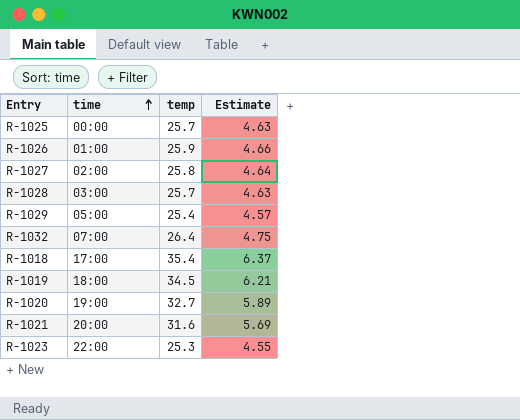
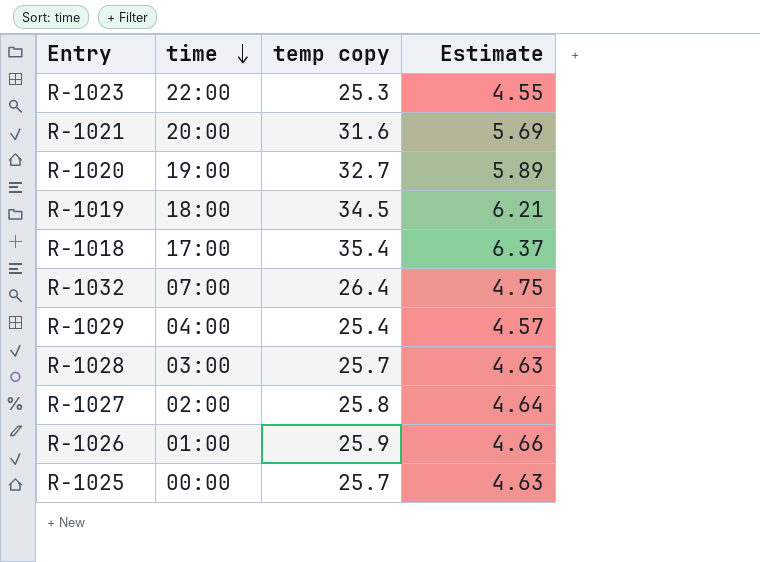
row order: time ascending -> time descending
column name: temp -> temp copy
R-1029 | time: 05:00 -> 04:00

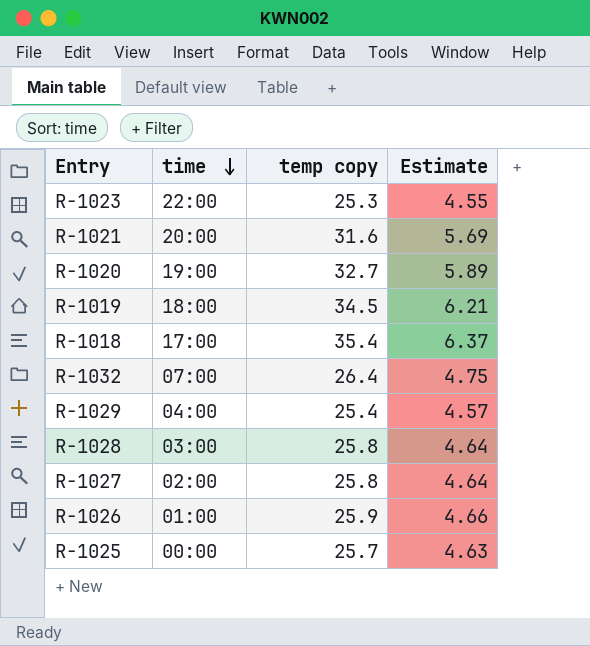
R-1028 | temp copy: 25.7 -> 25.8
R-1028 | Estimate: 4.63 -> 4.64

